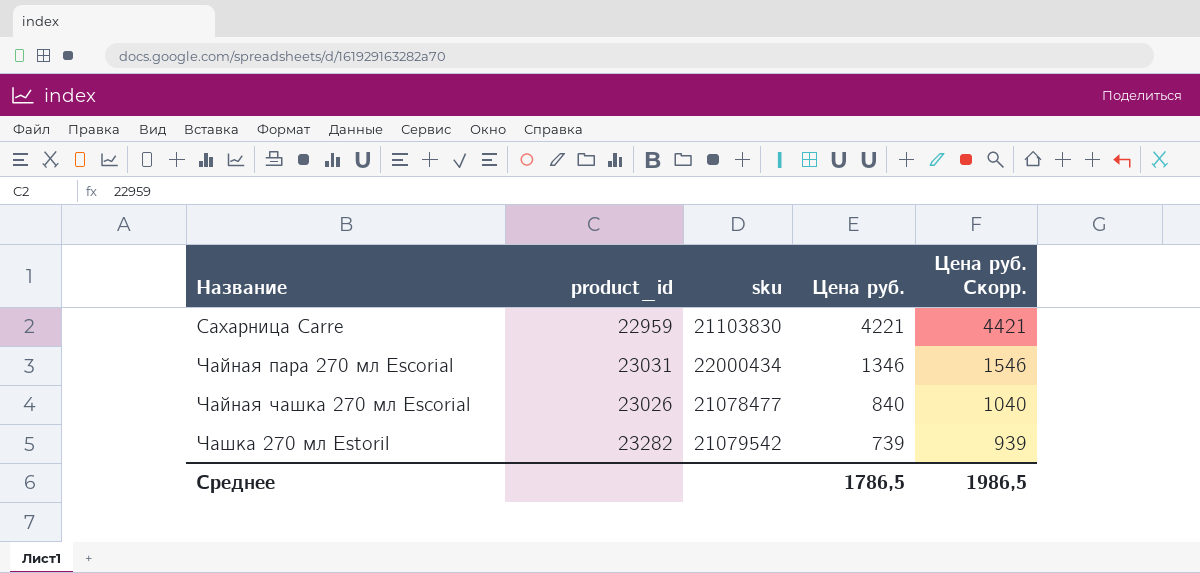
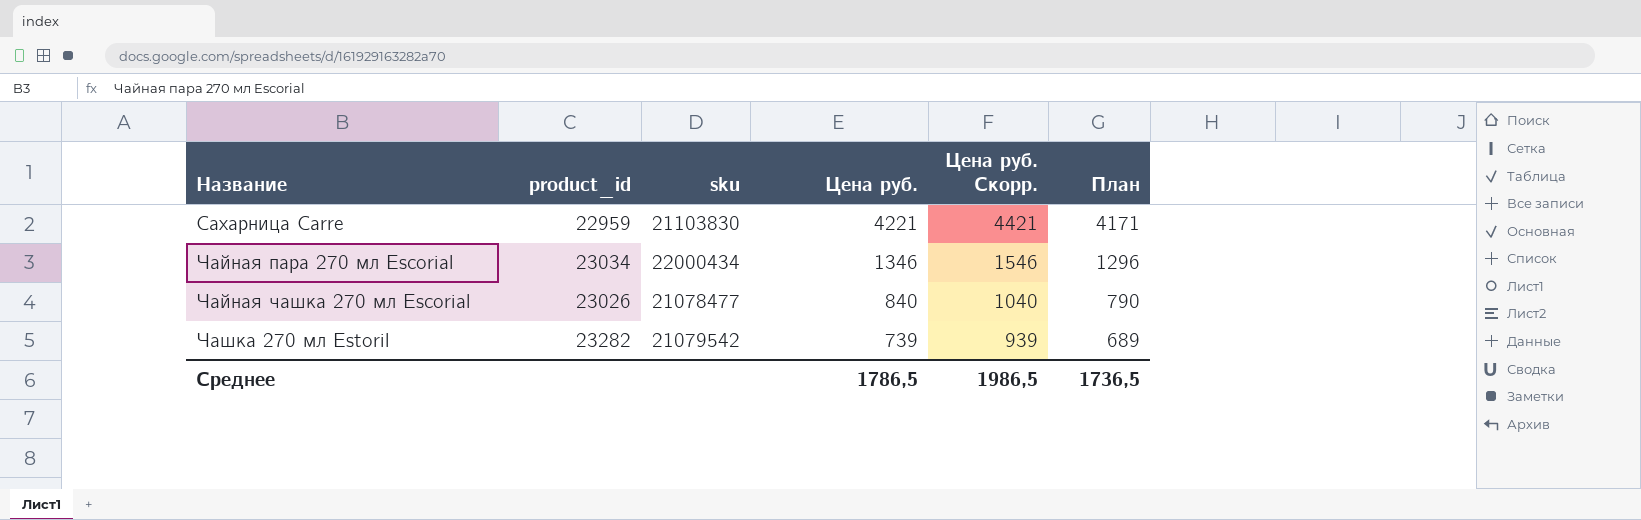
column План | formula: none -> [Цена руб.] - 50
Чайная пара 270 мл Escorial | product_id: 23031 -> 23034

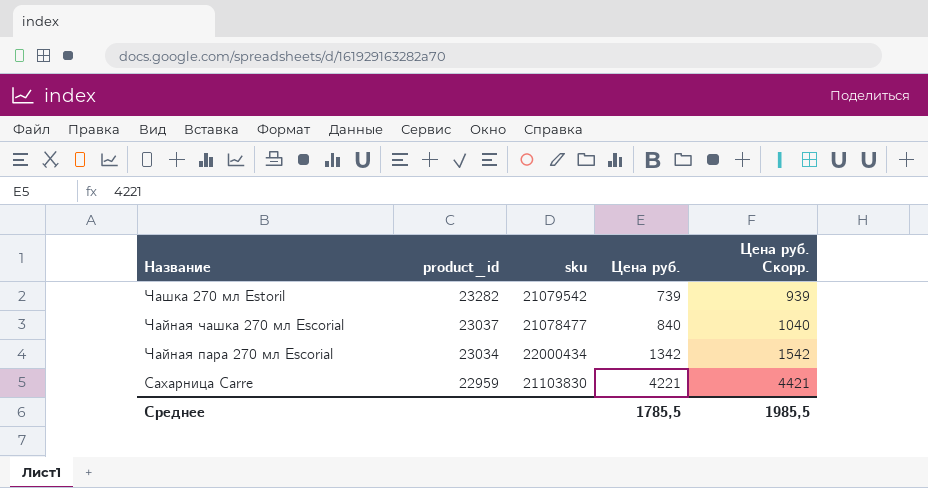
row order: Название ascending -> Название descending
column План | formula: [Цена руб.] - 50 -> none
Чайная чашка 270 мл Escorial | product_id: 23026 -> 23037
Чайная пара 270 мл Escorial | Цена руб.: 1346 -> 1342
Чайная пара 270 мл Escorial | Цена руб. Скорр.: 1546 -> 1542
Среднее | Цена руб.: 1786,5 -> 1785,5
Среднее | Цена руб. Скорр.: 1986,5 -> 1985,5

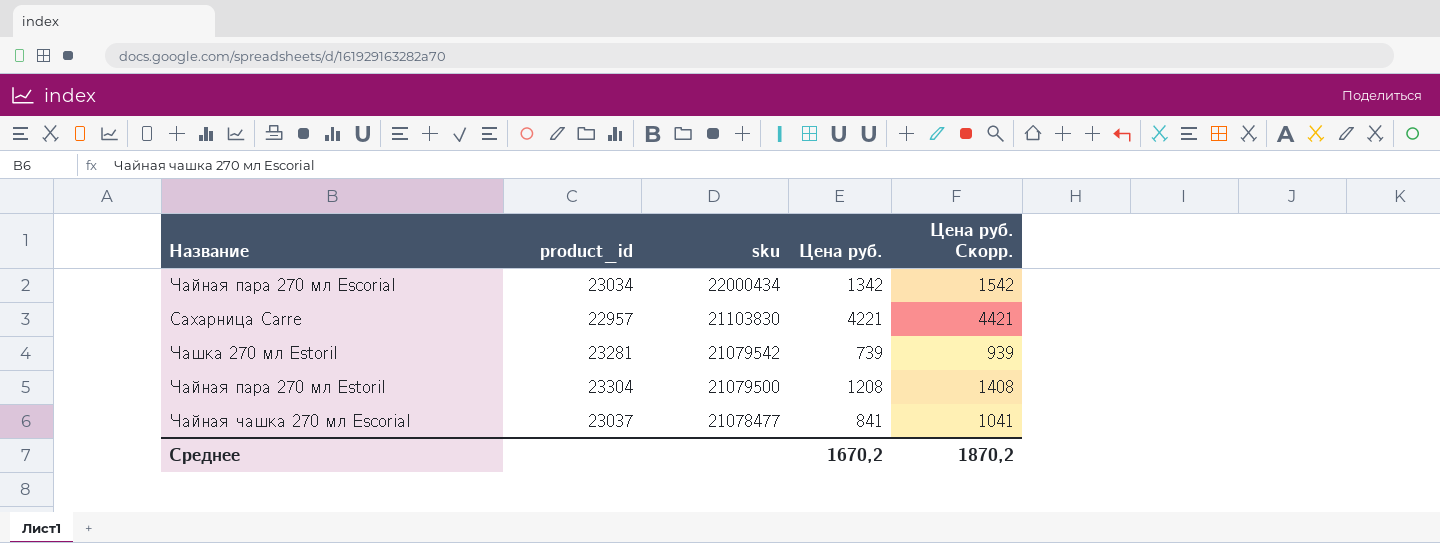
row order: Название descending -> sku descending
Сахарница Carre | product_id: 22959 -> 22957
Чашка 270 мл Estoril | product_id: 23282 -> 23281
row Чайная пара 270 мл Estoril: none -> 23304 | 21079500 | 1208 | 1408
Чайная чашка 270 мл Escorial | Цена руб.: 840 -> 841
Чайная чашка 270 мл Escorial | Цена руб. Скорр.: 1040 -> 1041
Среднее | Цена руб.: 1785,5 -> 1670,2
Среднее | Цена руб. Скорр.: 1985,5 -> 1870,2

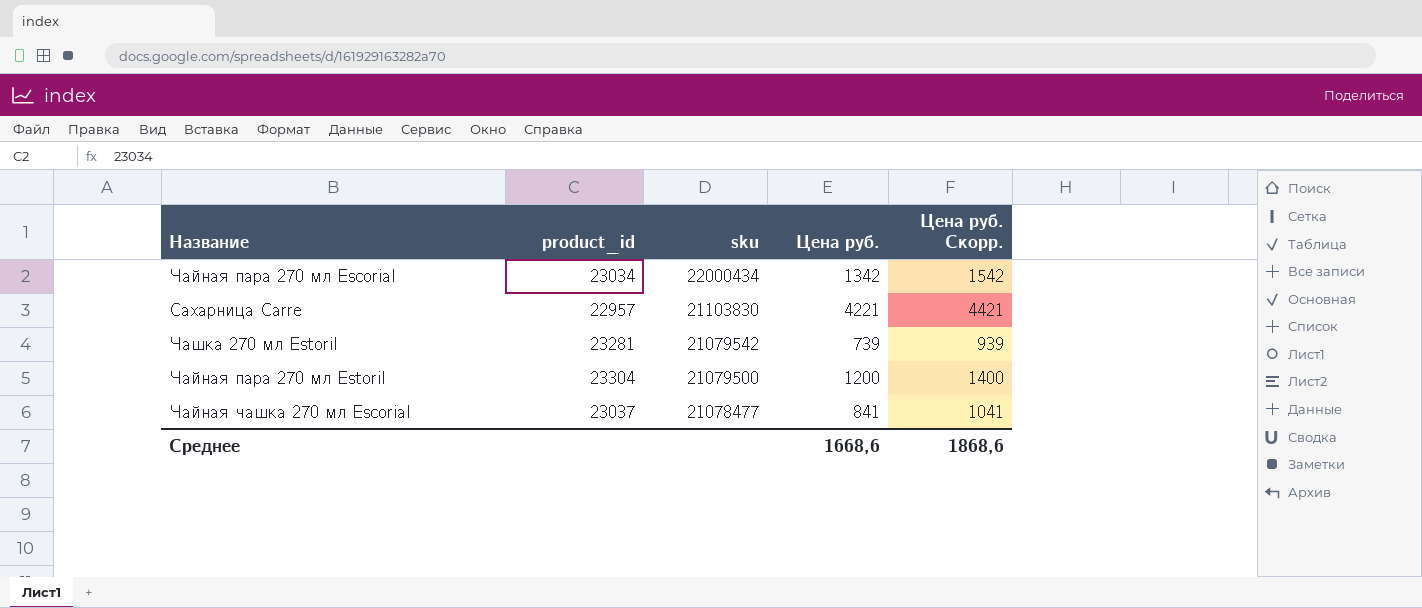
Чайная пара 270 мл Estoril | Цена руб.: 1208 -> 1200
Чайная пара 270 мл Estoril | Цена руб. Скорр.: 1408 -> 1400
Среднее | Цена руб.: 1670,2 -> 1668,6
Среднее | Цена руб. Скорр.: 1870,2 -> 1868,6

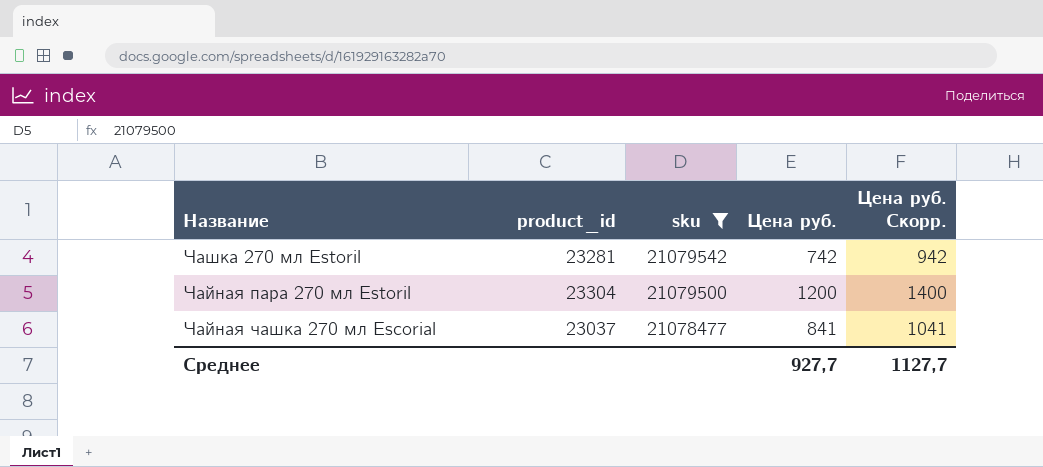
filter: none -> sku <= 21079542
Чашка 270 мл Estoril | Цена руб.: 739 -> 742
Чашка 270 мл Estoril | Цена руб. Скорр.: 939 -> 942
Среднее | Цена руб.: 1668,6 -> 927,7
Среднее | Цена руб. Скорр.: 1868,6 -> 1127,7

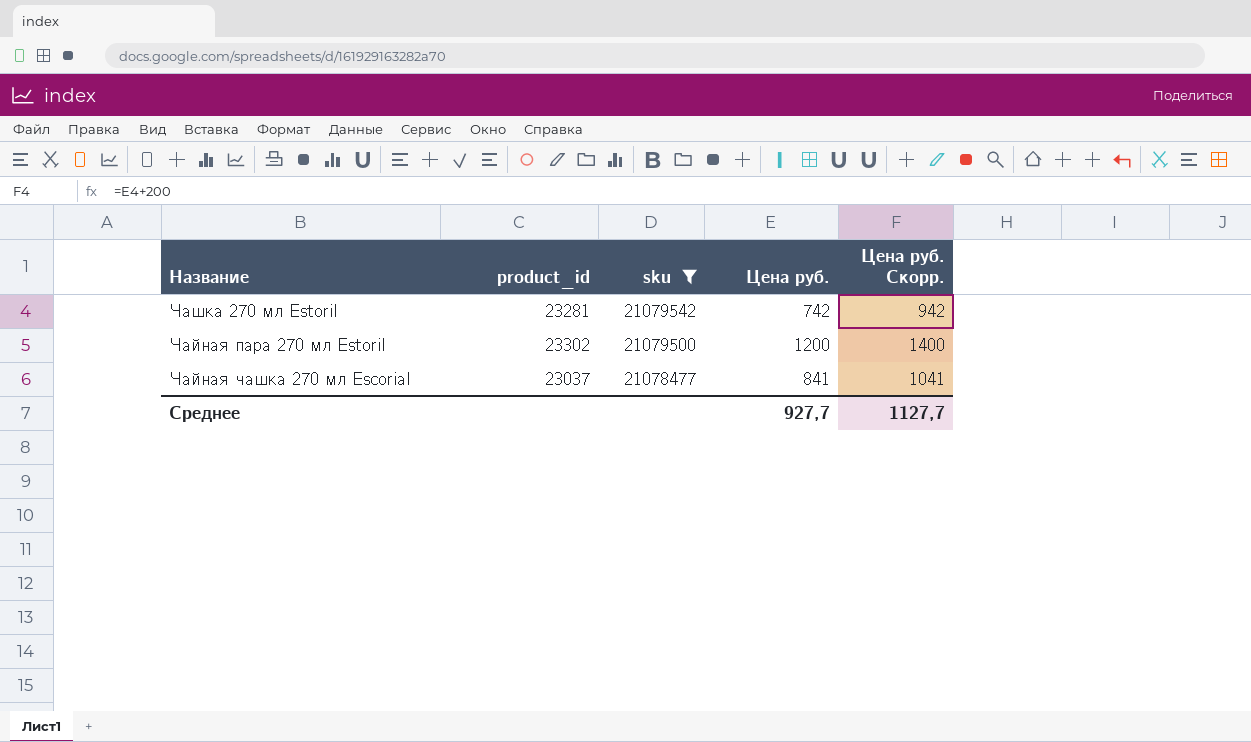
Чайная пара 270 мл Estoril | product_id: 23304 -> 23302

